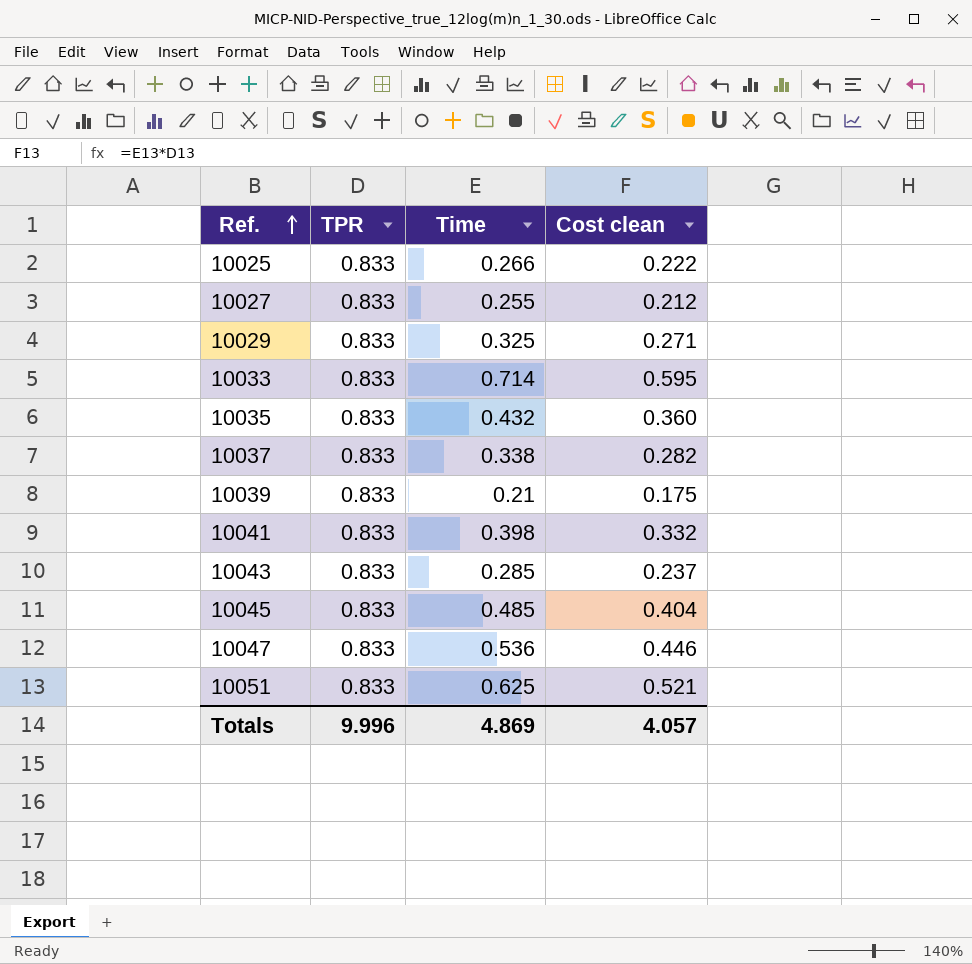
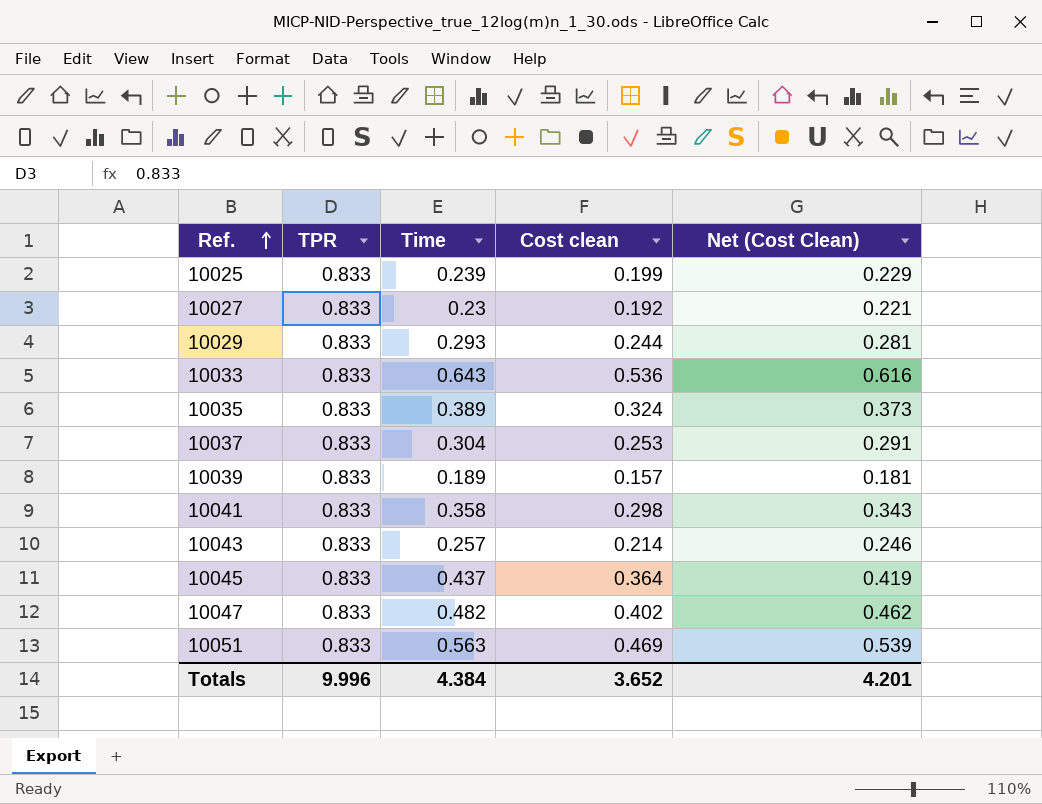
column Net (Cost Clean) | formula: none -> [Cost clean] * 1.15
10025 | Time: 0.266 -> 0.239
10025 | Cost clean: 0.222 -> 0.199
10027 | Time: 0.255 -> 0.23
10027 | Cost clean: 0.212 -> 0.192
10029 | Time: 0.325 -> 0.293
10029 | Cost clean: 0.271 -> 0.244
10033 | Time: 0.714 -> 0.643
10033 | Cost clean: 0.595 -> 0.536
10035 | Time: 0.432 -> 0.389
10035 | Cost clean: 0.360 -> 0.324
10037 | Time: 0.338 -> 0.304
10037 | Cost clean: 0.282 -> 0.253
10039 | Time: 0.21 -> 0.189
10039 | Cost clean: 0.175 -> 0.157
10041 | Time: 0.398 -> 0.358
10041 | Cost clean: 0.332 -> 0.298
10043 | Time: 0.285 -> 0.257
10043 | Cost clean: 0.237 -> 0.214
10045 | Time: 0.485 -> 0.437
10045 | Cost clean: 0.404 -> 0.364
10047 | Time: 0.536 -> 0.482
10047 | Cost clean: 0.446 -> 0.402
10051 | Time: 0.625 -> 0.563
10051 | Cost clean: 0.521 -> 0.469
Totals | Time: 4.869 -> 4.384
Totals | Cost clean: 4.057 -> 3.652

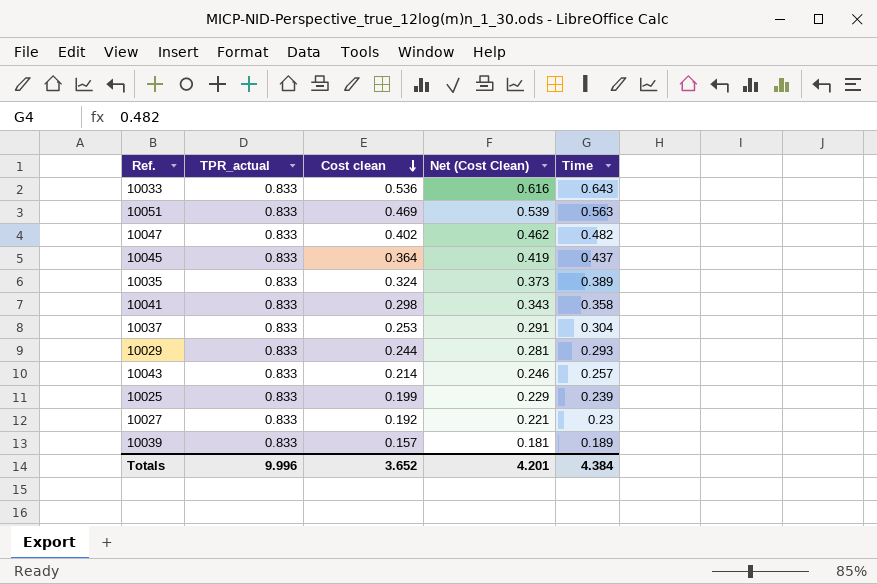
row order: Ref. ascending -> Cost clean descending
column name: TPR -> TPR_actual
column Time | position: 3 -> 5

